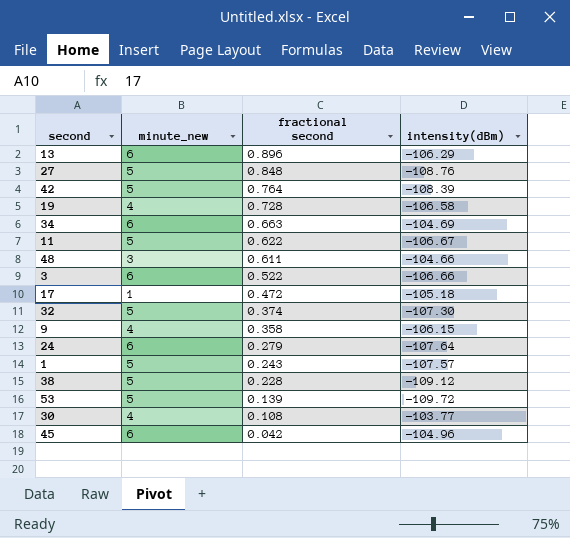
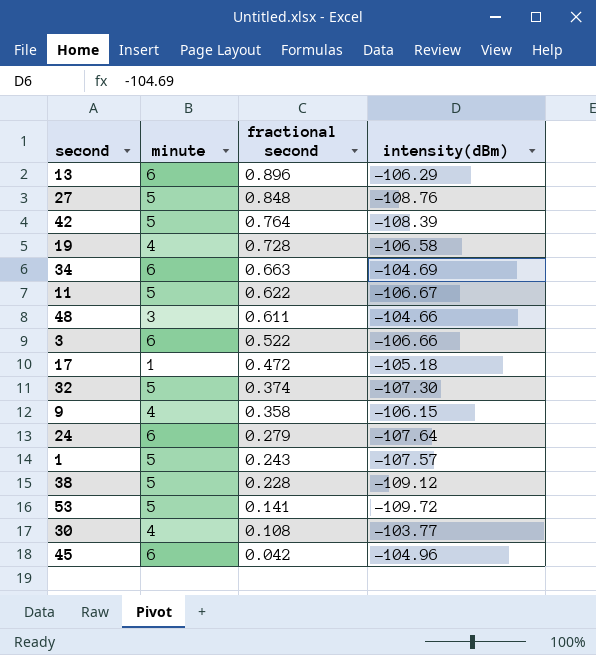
column name: minute_new -> minute
53 | fractional second: 0.139 -> 0.141

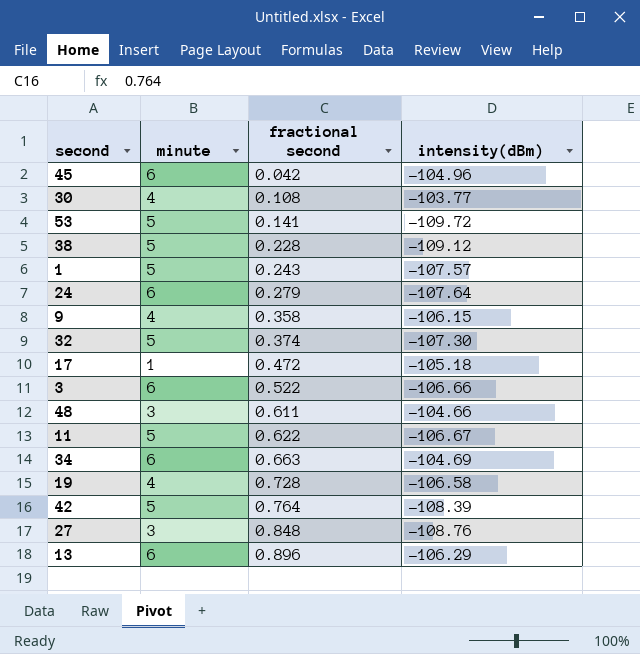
row order: fractional second descending -> fractional second ascending
27 | minute: 5 -> 3

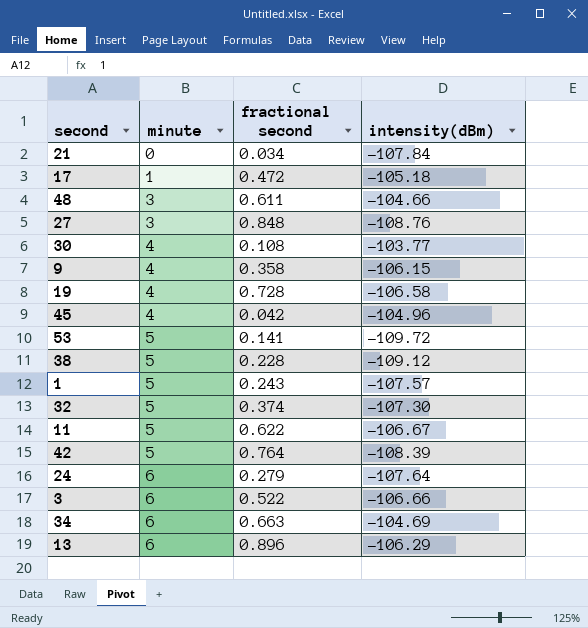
row order: fractional second ascending -> minute ascending
row 21: none -> 0 | 0.034 | -107.84
45 | minute: 6 -> 4

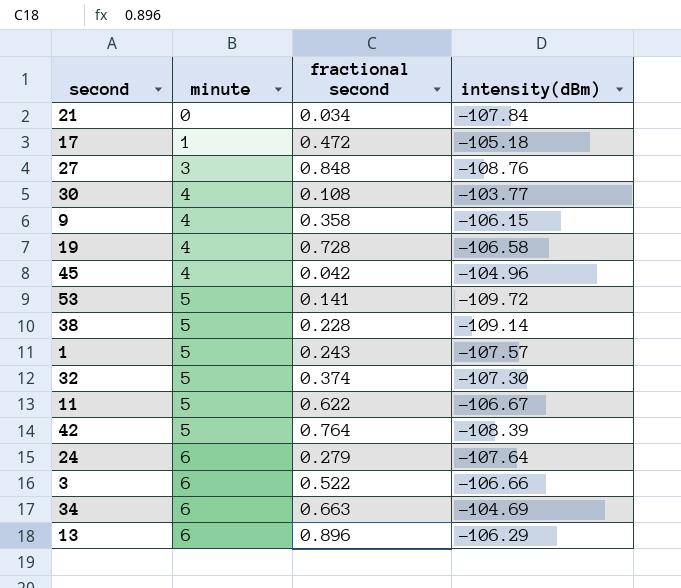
row 48: 3 | 0.611 | -104.66 -> none
38 | intensity(dBm): -109.12 -> -109.14

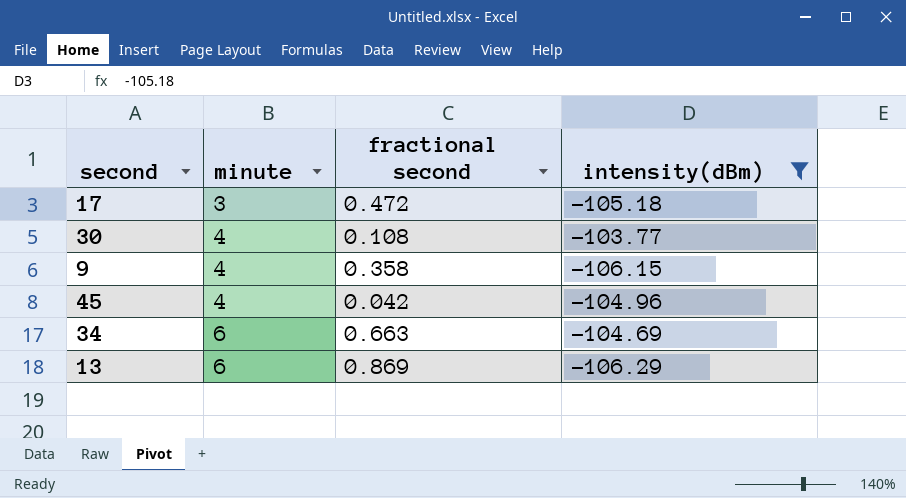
filter: none -> intensity(dBm) >= -106.29
17 | minute: 1 -> 3
13 | fractional second: 0.896 -> 0.869

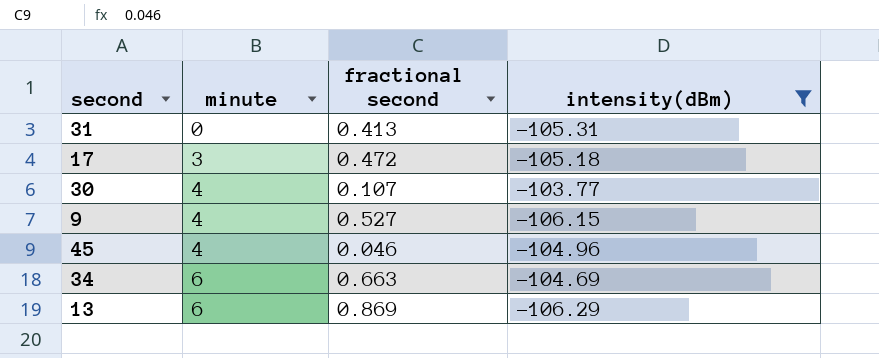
row 31: none -> 0 | 0.413 | -105.31
30 | fractional second: 0.108 -> 0.107
9 | fractional second: 0.358 -> 0.527
45 | fractional second: 0.042 -> 0.046

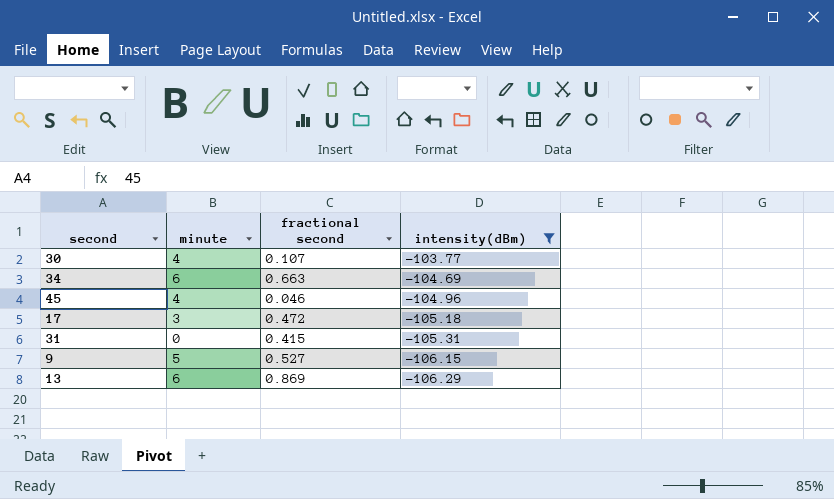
row order: minute ascending -> intensity(dBm) descending
31 | fractional second: 0.413 -> 0.415
9 | minute: 4 -> 5

